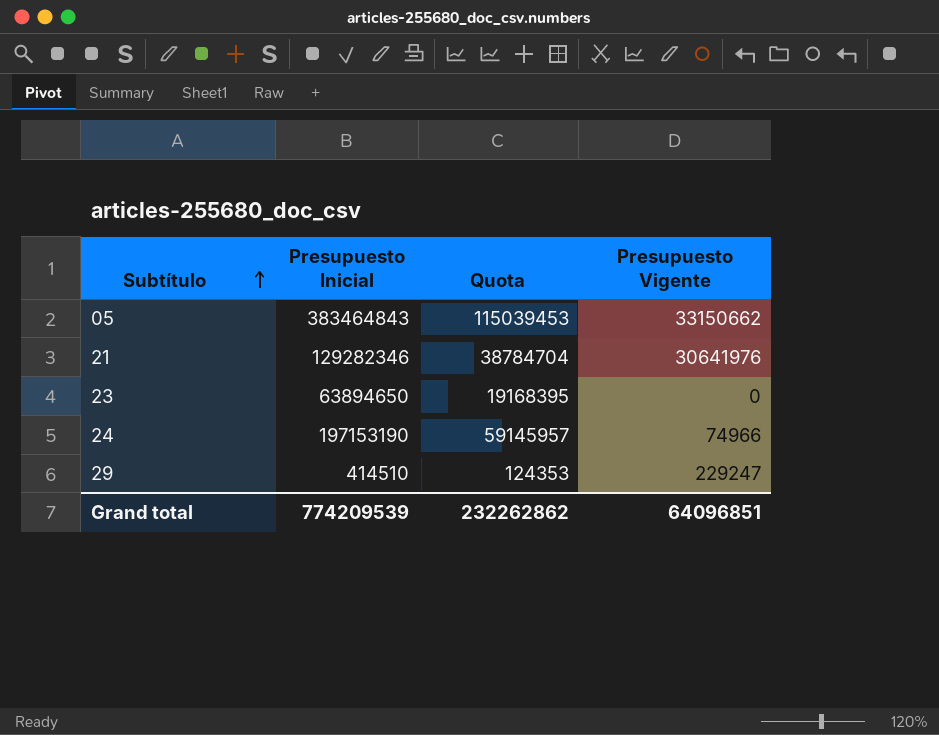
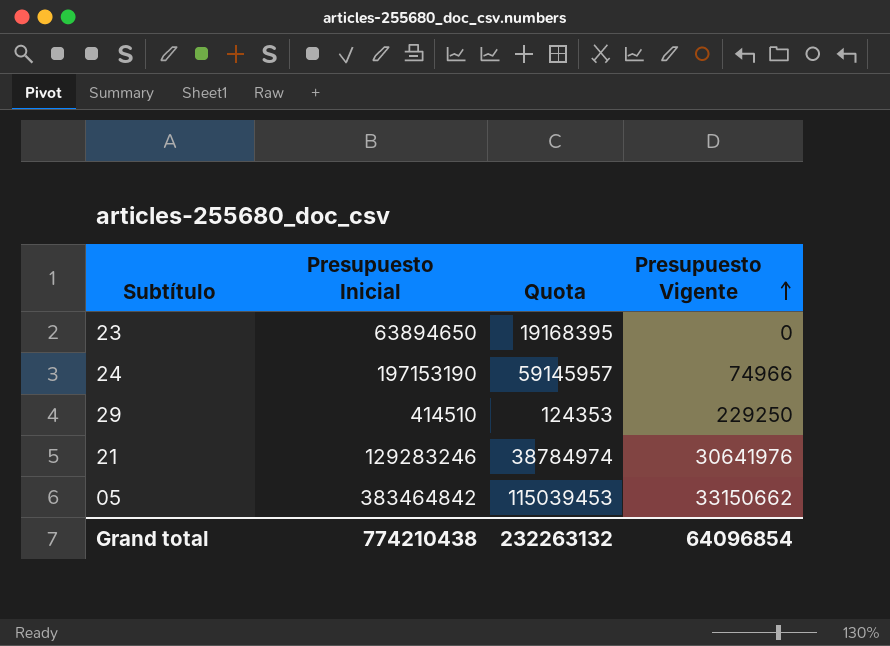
row order: Subtítulo ascending -> Presupuesto Vigente ascending
29 | Presupuesto Vigente: 229247 -> 229250
21 | Presupuesto Inicial: 129282346 -> 129283246
21 | Quota: 38784704 -> 38784974
05 | Presupuesto Inicial: 383464843 -> 383464842
Grand total | Presupuesto Inicial: 774209539 -> 774210438
Grand total | Quota: 232262862 -> 232263132
Grand total | Presupuesto Vigente: 64096851 -> 64096854

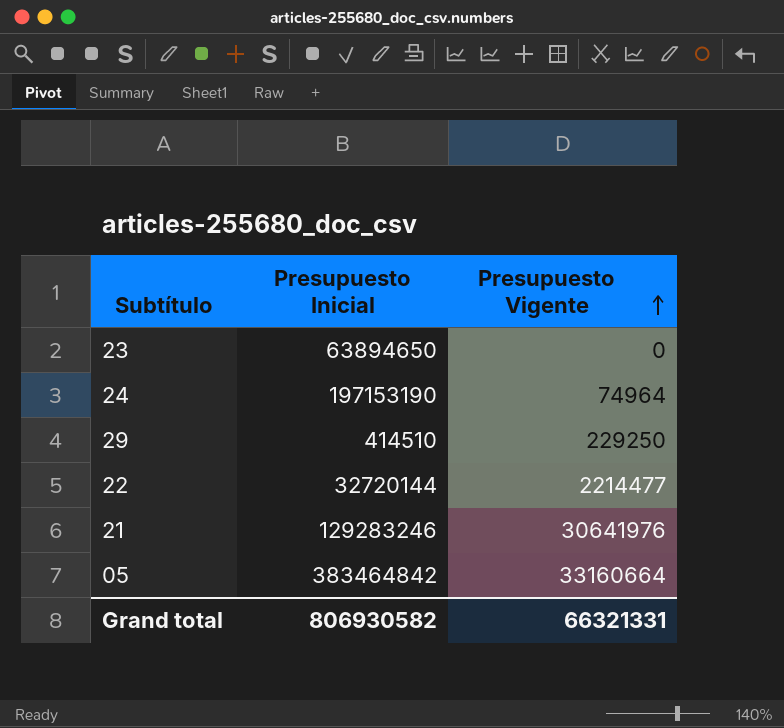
column Quota | formula: [Presupuesto Inicial] * 0.3 -> none
24 | Presupuesto Vigente: 74966 -> 74964
row 22: none -> 32720144 | 2214477
05 | Presupuesto Vigente: 33150662 -> 33160664
Grand total | Presupuesto Inicial: 774210438 -> 806930582
Grand total | Presupuesto Vigente: 64096854 -> 66321331

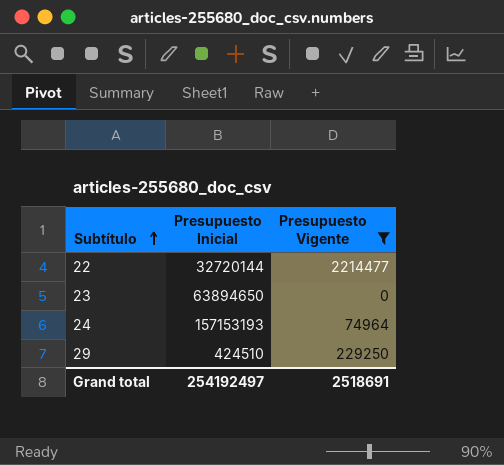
filter: none -> Presupuesto Vigente <= 2214477
row order: Presupuesto Vigente ascending -> Subtítulo ascending
24 | Presupuesto Inicial: 197153190 -> 157153193
29 | Presupuesto Inicial: 414510 -> 424510
Grand total | Presupuesto Inicial: 806930582 -> 254192497
Grand total | Presupuesto Vigente: 66321331 -> 2518691

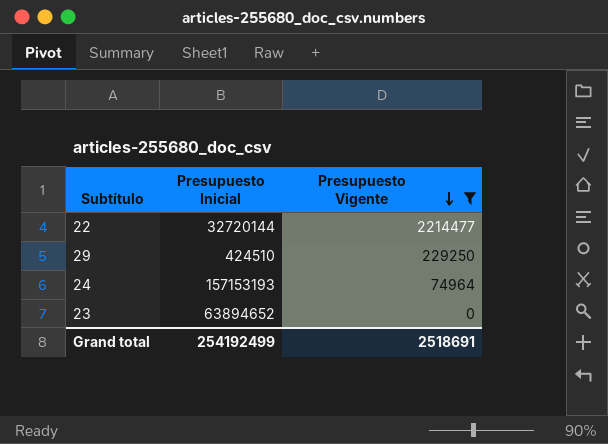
row order: Subtítulo ascending -> Presupuesto Vigente descending
23 | Presupuesto Inicial: 63894650 -> 63894652
Grand total | Presupuesto Inicial: 254192497 -> 254192499

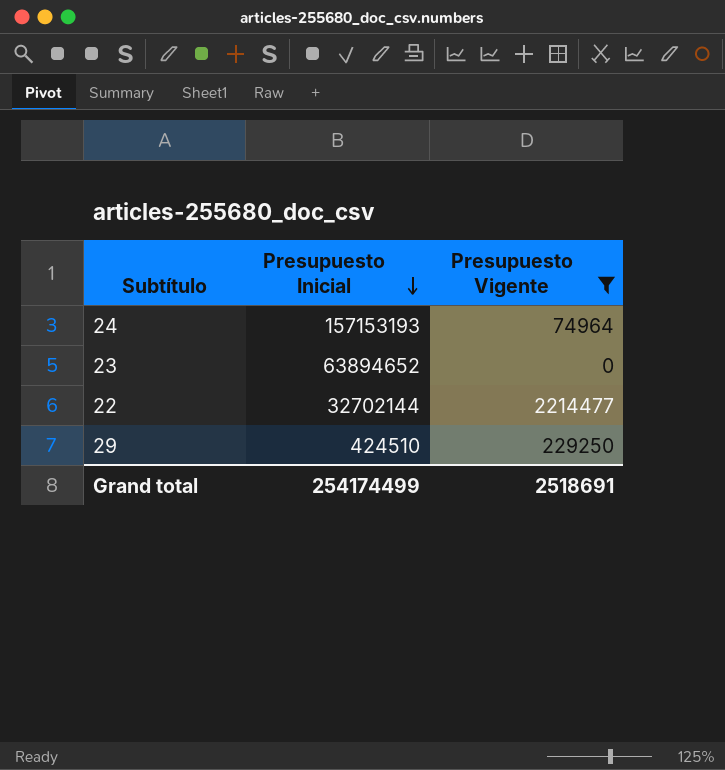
row order: Presupuesto Vigente descending -> Presupuesto Inicial descending
22 | Presupuesto Inicial: 32720144 -> 32702144
Grand total | Presupuesto Inicial: 254192499 -> 254174499

